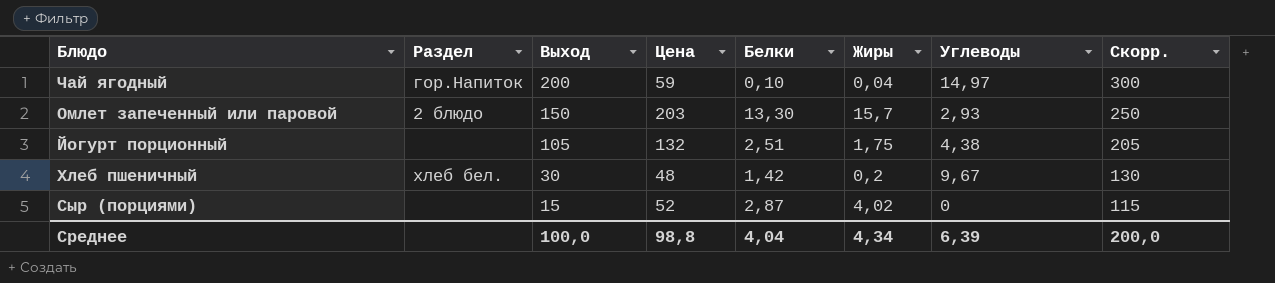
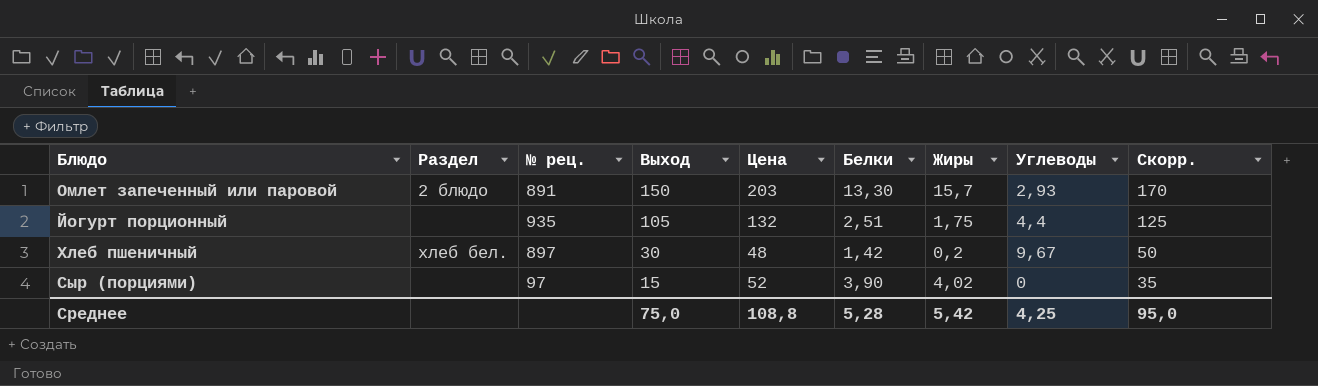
column № рец. | position: none -> 3
column Скорр. | formula: [Выход] + 100 -> [Выход] + 20
row Чай ягодный: гор.Напиток | 200 | 59 | 0,10 | 0,04 | 14,97 | 300 -> none
Йогурт порционный | Углеводы: 4,38 -> 4,4
Сыр (порциями) | Белки: 2,87 -> 3,90
Среднее | Выход: 100,0 -> 75,0
Среднее | Цена: 98,8 -> 108,8
Среднее | Белки: 4,04 -> 5,28
Среднее | Жиры: 4,34 -> 5,42
Среднее | Углеводы: 6,39 -> 4,25
Среднее | Скорр.: 200,0 -> 95,0

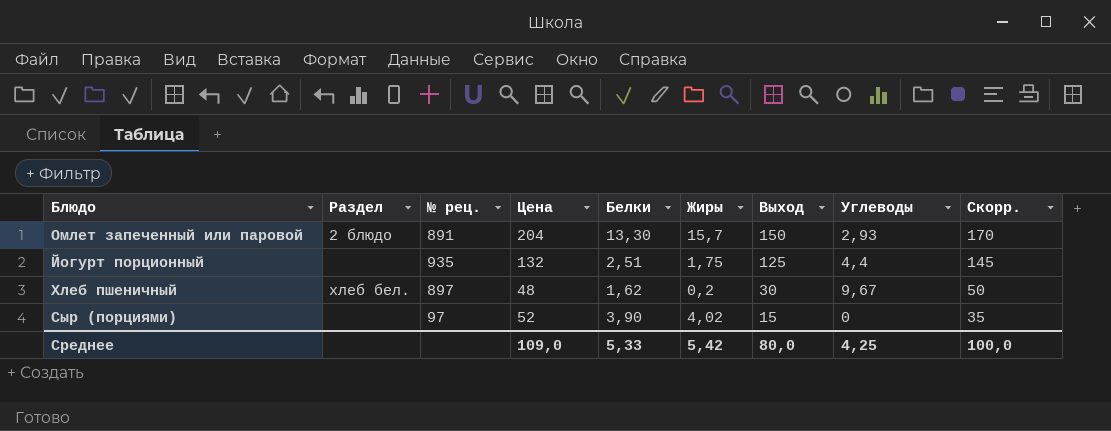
column Выход | position: 4 -> 7
Омлет запеченный или паровой | Цена: 203 -> 204
Йогурт порционный | Выход: 105 -> 125
Йогурт порционный | Скорр.: 125 -> 145
Хлеб пшеничный | Белки: 1,42 -> 1,62
Среднее | Цена: 108,8 -> 109,0
Среднее | Белки: 5,28 -> 5,33
Среднее | Выход: 75,0 -> 80,0
Среднее | Скорр.: 95,0 -> 100,0

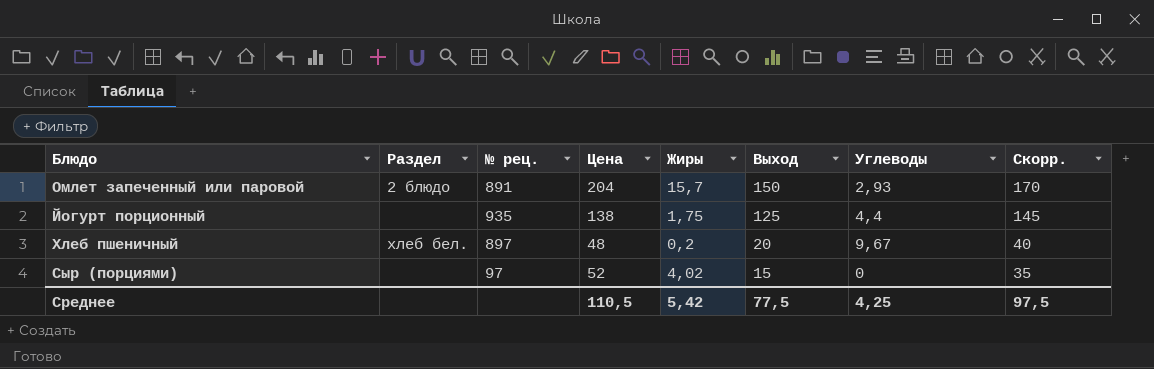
column Белки | position: 5 -> none
Йогурт порционный | Цена: 132 -> 138
Хлеб пшеничный | Выход: 30 -> 20
Хлеб пшеничный | Скорр.: 50 -> 40
Среднее | Цена: 109,0 -> 110,5
Среднее | Выход: 80,0 -> 77,5
Среднее | Скорр.: 100,0 -> 97,5

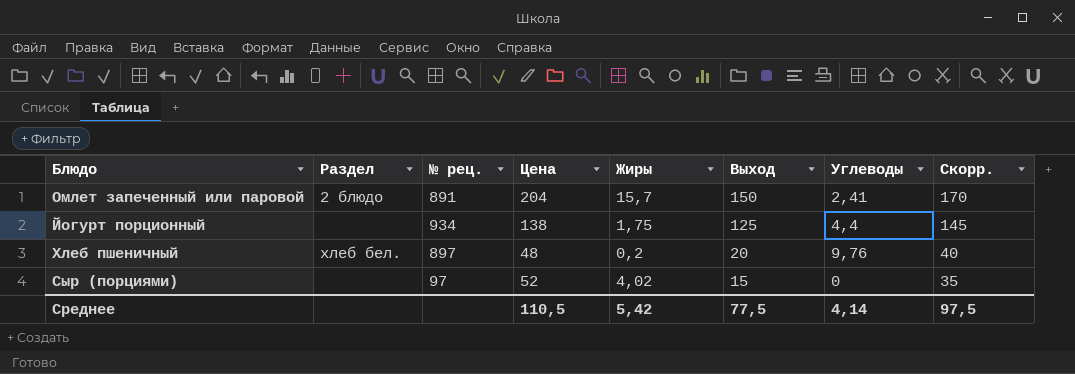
Омлет запеченный или паровой | Углеводы: 2,93 -> 2,41
Йогурт порционный | № рец.: 935 -> 934
Хлеб пшеничный | Углеводы: 9,67 -> 9,76
Среднее | Углеводы: 4,25 -> 4,14

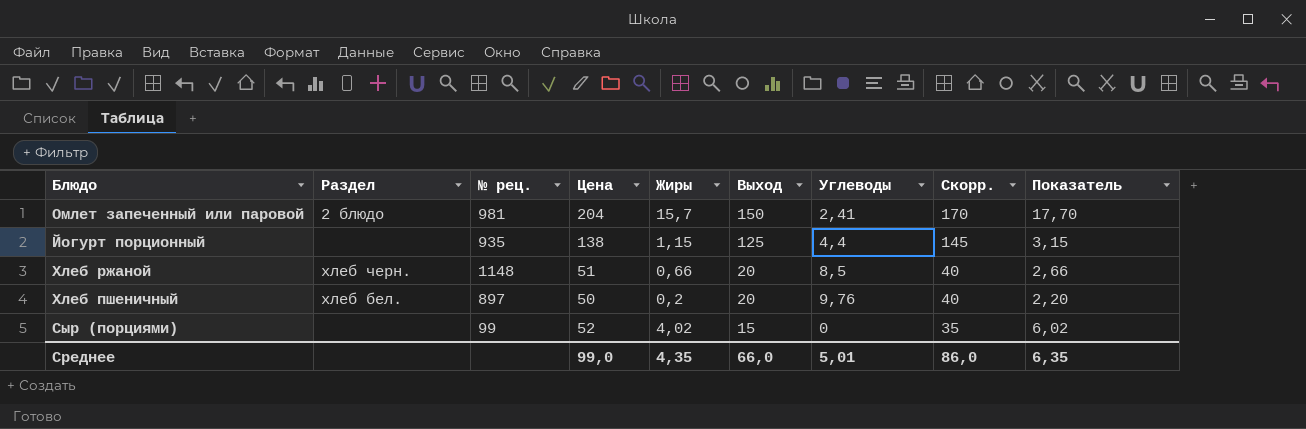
column Показатель | formula: none -> [Жиры] + 2
Омлет запеченный или паровой | № рец.: 891 -> 981
Йогурт порционный | № рец.: 934 -> 935
Йогурт порционный | Жиры: 1,75 -> 1,15
row Хлеб ржаной: none -> хлеб черн. | 1148 | 51 | 0,66 | 20 | 8,5 | 40 | 2,66
Хлеб пшеничный | Цена: 48 -> 50
Сыр (порциями) | № рец.: 97 -> 99
Среднее | Цена: 110,5 -> 99,0
Среднее | Жиры: 5,42 -> 4,35
Среднее | Выход: 77,5 -> 66,0
Среднее | Углеводы: 4,14 -> 5,01
Среднее | Скорр.: 97,5 -> 86,0

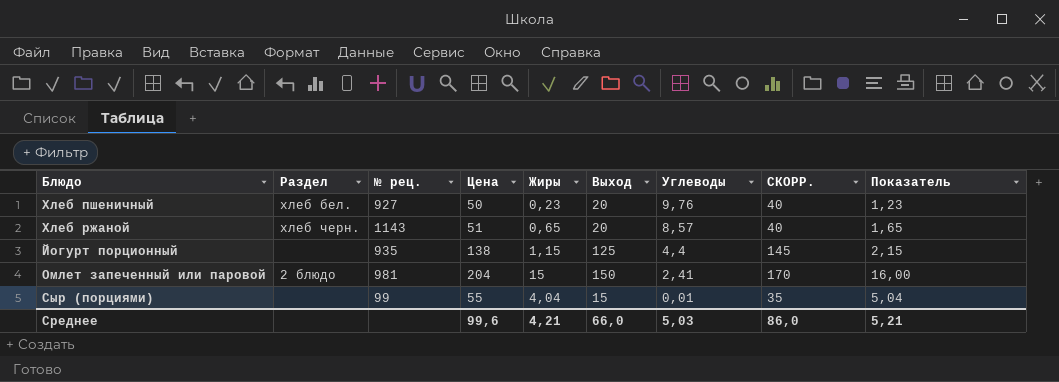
row order: Выход descending -> Углеводы descending
column name: Скорр. -> СКОРР.
column Показатель | formula: [Жиры] + 2 -> [Жиры] + 1
Хлеб пшеничный | № рец.: 897 -> 927
Хлеб пшеничный | Жиры: 0,2 -> 0,23
Хлеб ржаной | № рец.: 1148 -> 1143
Хлеб ржаной | Жиры: 0,66 -> 0,65
Хлеб ржаной | Углеводы: 8,5 -> 8,57
Омлет запеченный или паровой | Жиры: 15,7 -> 15
Сыр (порциями) | Цена: 52 -> 55
Сыр (порциями) | Жиры: 4,02 -> 4,04
Сыр (порциями) | Углеводы: 0 -> 0,01
Среднее | Цена: 99,0 -> 99,6
Среднее | Жиры: 4,35 -> 4,21
Среднее | Углеводы: 5,01 -> 5,03
Среднее | Показатель: 6,35 -> 5,21

